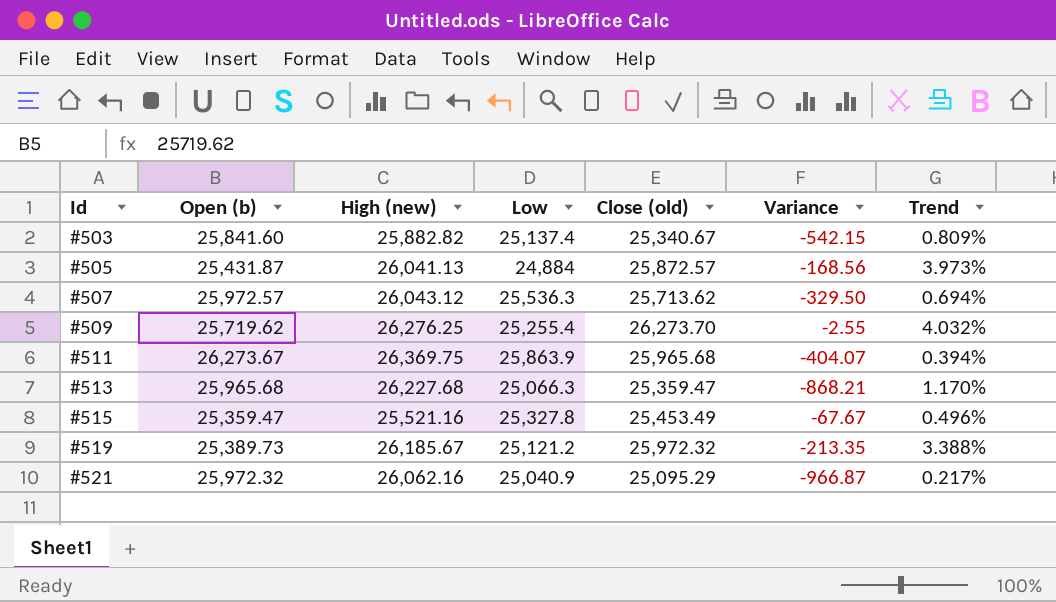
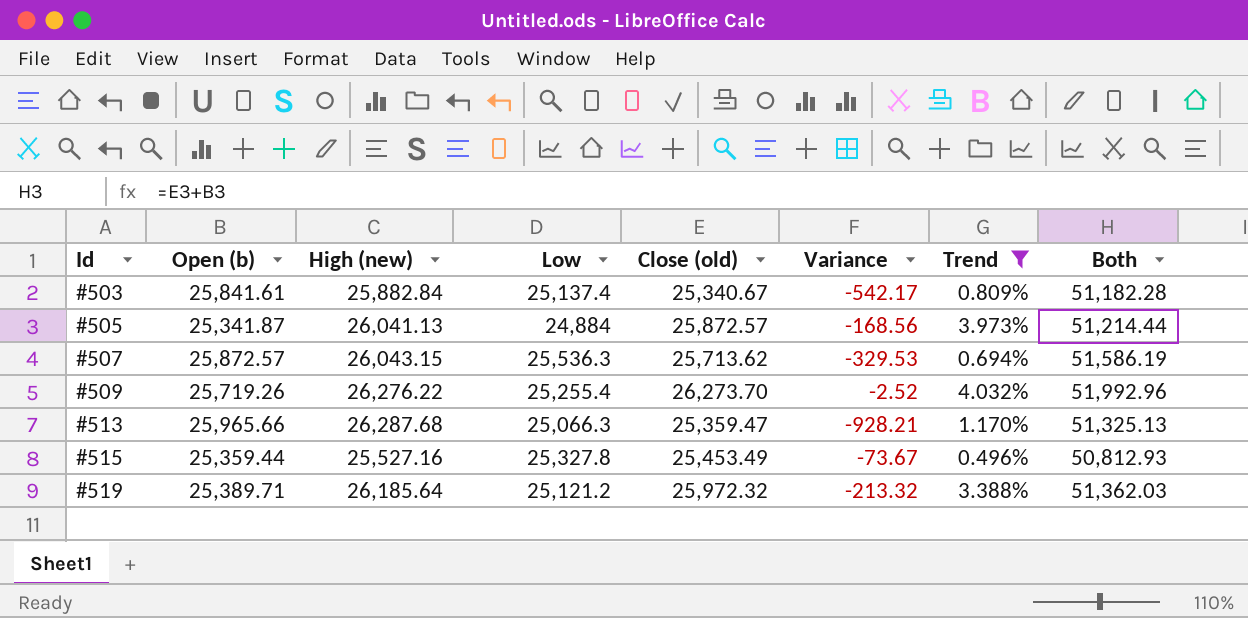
filter: none -> Trend >= 0.496%
column Both | formula: none -> [Open (b)] + [Close (old)]
#503 | Open (b): 25,841.60 -> 25,841.61
#503 | High (new): 25,882.82 -> 25,882.84
#503 | Variance: -542.15 -> -542.17
#505 | Open (b): 25,431.87 -> 25,341.87
#507 | Open (b): 25,972.57 -> 25,872.57
#507 | High (new): 26,043.12 -> 26,043.15
#507 | Variance: -329.50 -> -329.53
#509 | Open (b): 25,719.62 -> 25,719.26
#509 | High (new): 26,276.25 -> 26,276.22
#509 | Variance: -2.55 -> -2.52
#513 | Open (b): 25,965.68 -> 25,965.66
#513 | High (new): 26,227.68 -> 26,287.68
#513 | Variance: -868.21 -> -928.21
#515 | Open (b): 25,359.47 -> 25,359.44
#515 | High (new): 25,521.16 -> 25,527.16
#515 | Variance: -67.67 -> -73.67
#519 | Open (b): 25,389.73 -> 25,389.71
#519 | High (new): 26,185.67 -> 26,185.64
#519 | Variance: -213.35 -> -213.32

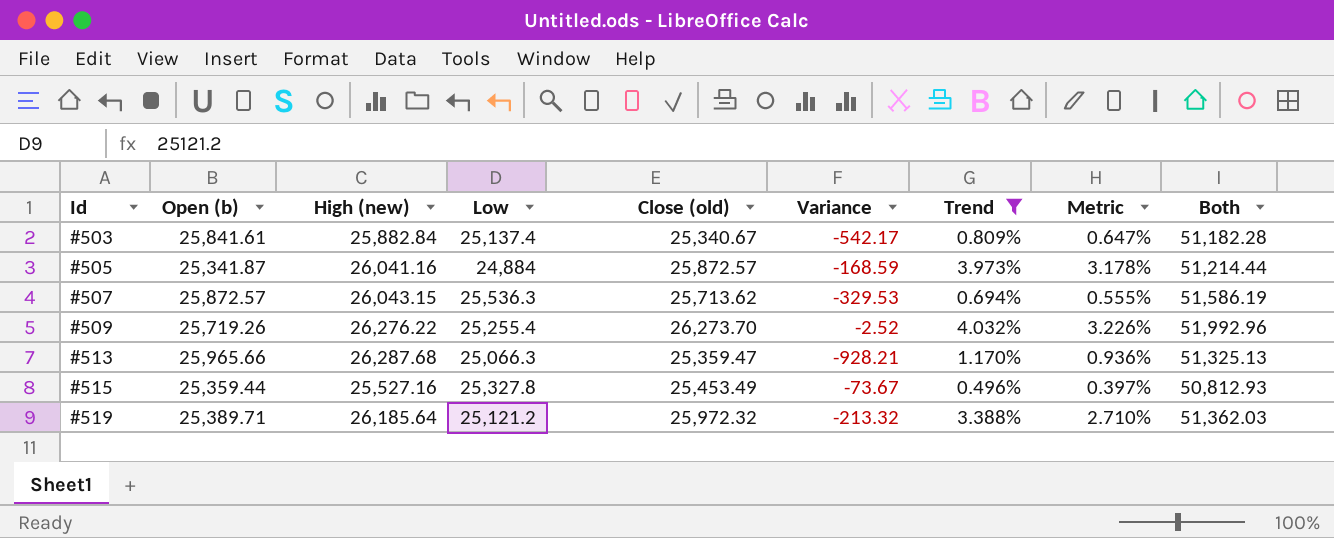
column Metric | formula: none -> [Trend] * 0.8
#505 | High (new): 26,041.13 -> 26,041.16
#505 | Variance: -168.56 -> -168.59

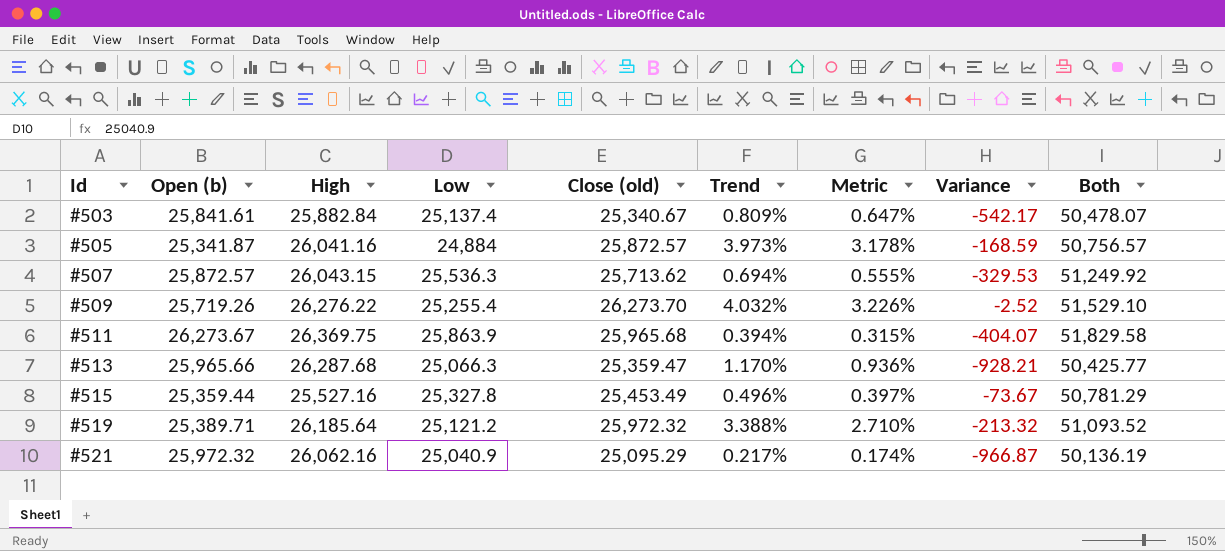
filter: Trend >= 0.496% -> none
column name: High (new) -> High
column Variance | position: 6 -> 8
column Both | formula: [Open (b)] + [Close (old)] -> [Low] + [Close (old)]

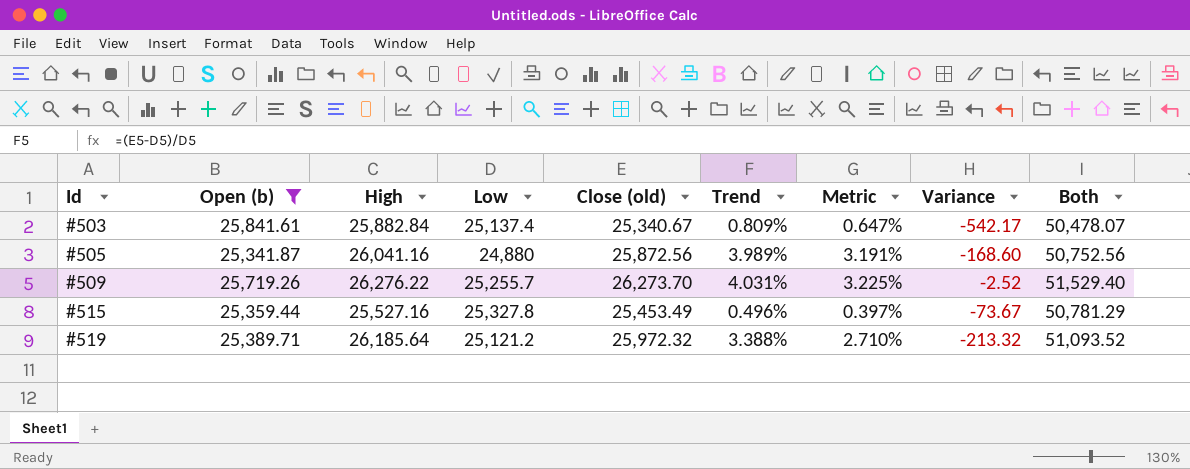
filter: none -> Open (b) <= 25,841.61
#505 | Low: 24,884 -> 24,880
#505 | Close (old): 25,872.57 -> 25,872.56
#505 | Trend: 3.973% -> 3.989%
#505 | Metric: 3.178% -> 3.191%
#505 | Variance: -168.59 -> -168.60
#505 | Both: 50,756.57 -> 50,752.56
#509 | Low: 25,255.4 -> 25,255.7
#509 | Trend: 4.032% -> 4.031%
#509 | Metric: 3.226% -> 3.225%
#509 | Both: 51,529.10 -> 51,529.40

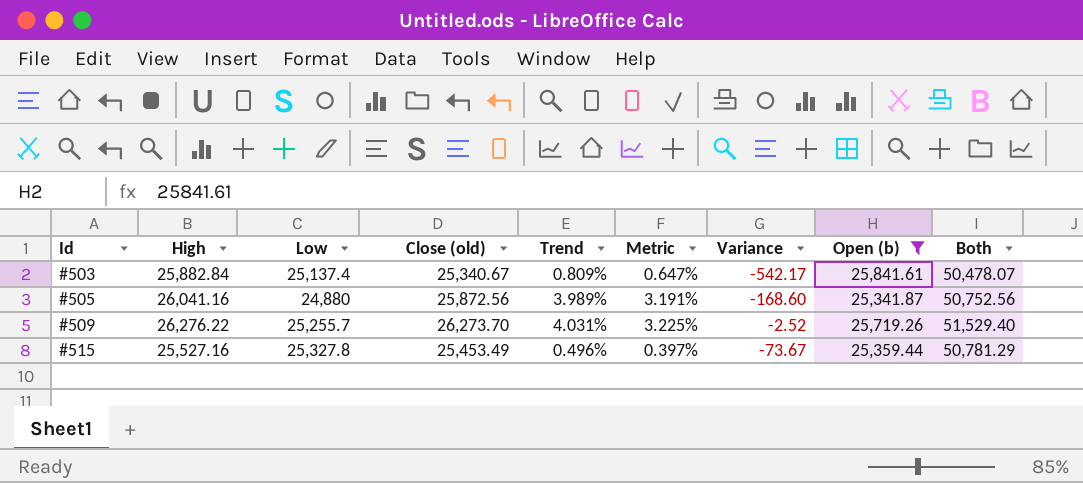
column Open (b) | position: 2 -> 8
row #519: 25,389.71 | 26,185.64 | 25,121.2 | 25,972.32 | 3.388% | 2.710% | -213.32 | 51,093.52 -> none

